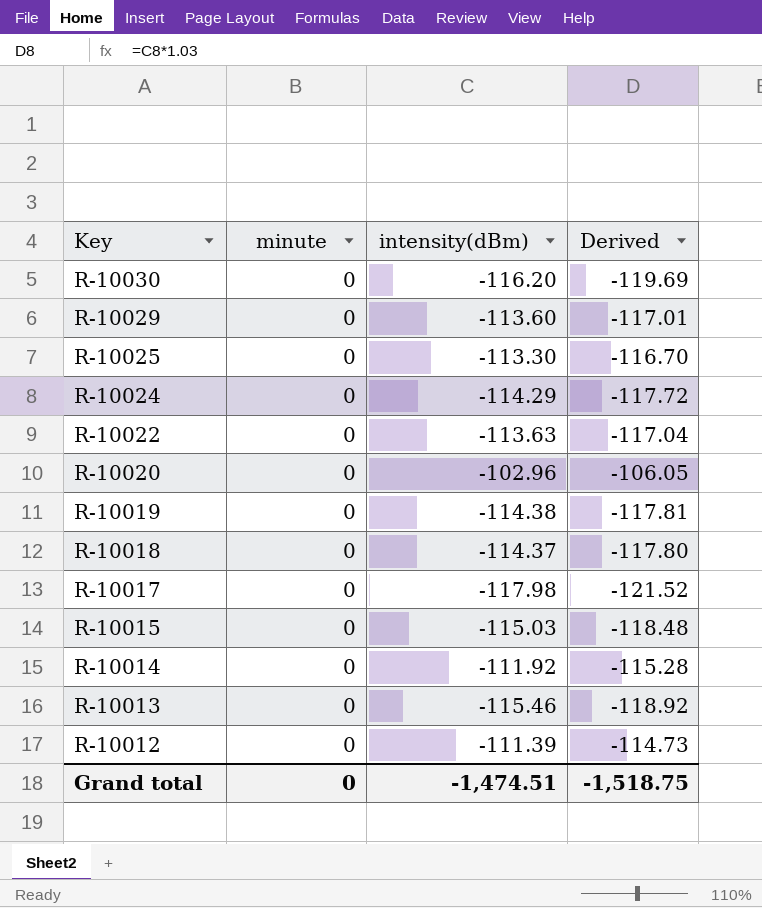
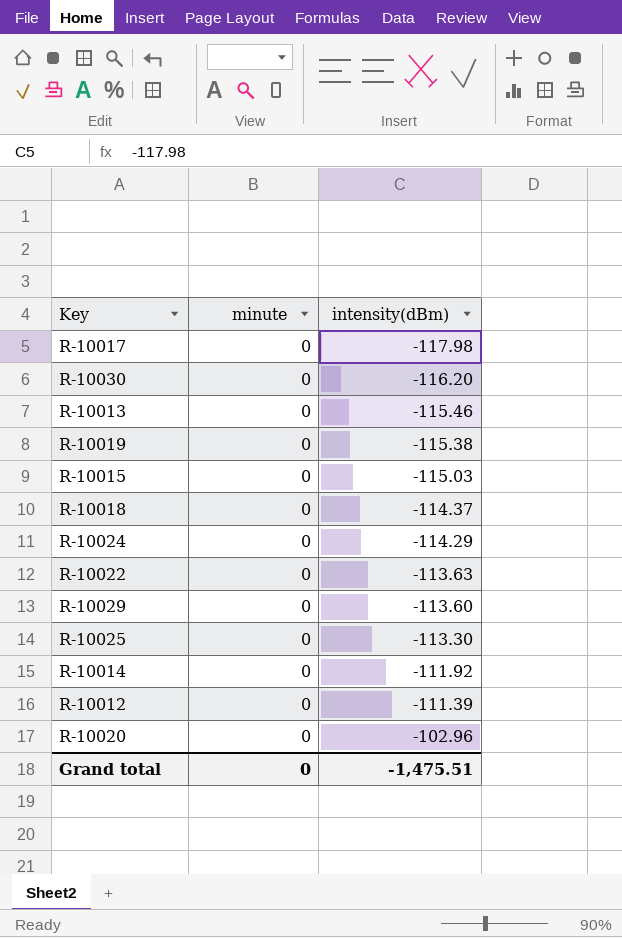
row order: Key descending -> intensity(dBm) ascending
column Derived | formula: [intensity(dBm)] * 1.03 -> none
R-10019 | intensity(dBm): -114.38 -> -115.38
Grand total | intensity(dBm): -1,474.51 -> -1,475.51

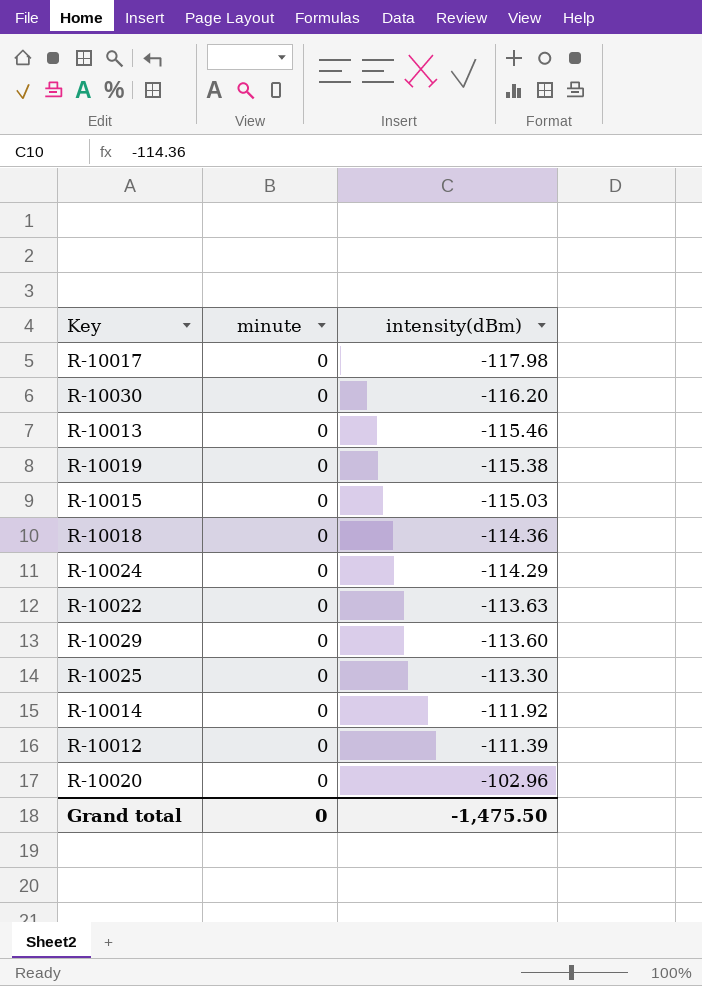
R-10018 | intensity(dBm): -114.37 -> -114.36
Grand total | intensity(dBm): -1,475.51 -> -1,475.50

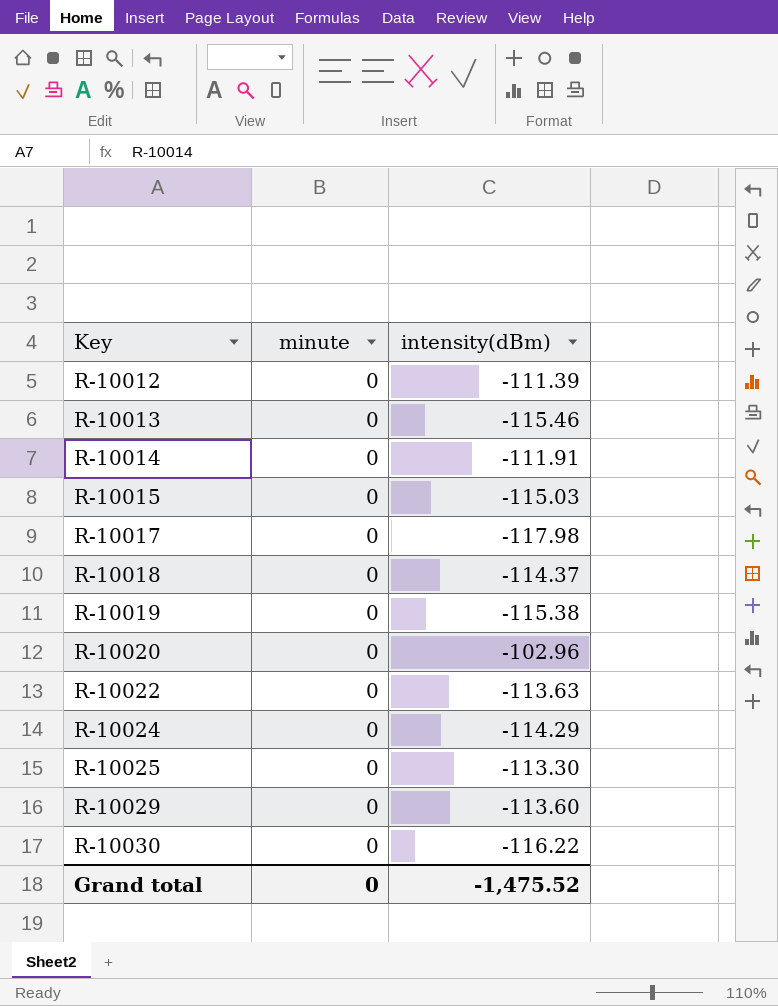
row order: intensity(dBm) ascending -> Key ascending
R-10014 | intensity(dBm): -111.92 -> -111.91
R-10018 | intensity(dBm): -114.36 -> -114.37
R-10030 | intensity(dBm): -116.20 -> -116.22
Grand total | intensity(dBm): -1,475.50 -> -1,475.52

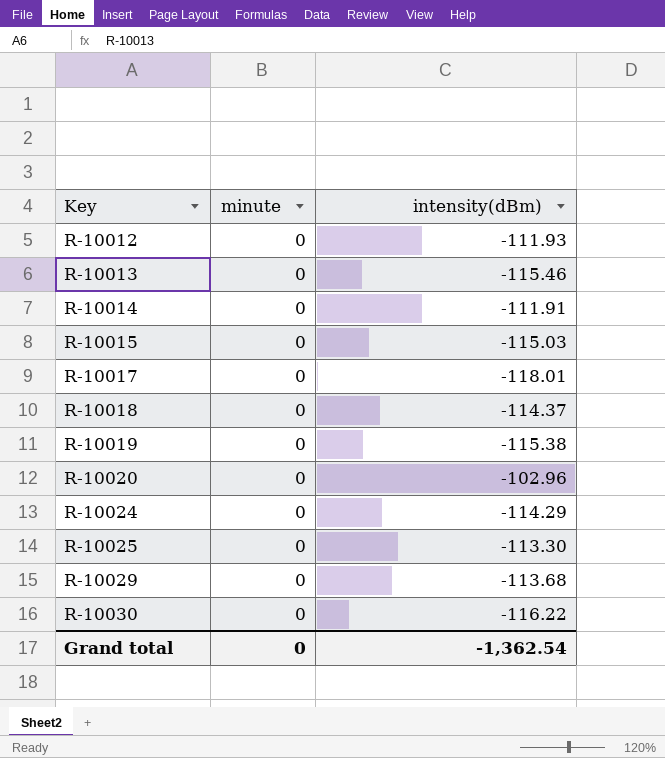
row R-10022: 0 | -113.63 -> none
R-10012 | intensity(dBm): -111.39 -> -111.93
R-10017 | intensity(dBm): -117.98 -> -118.01
R-10029 | intensity(dBm): -113.60 -> -113.68
Grand total | intensity(dBm): -1,475.52 -> -1,362.54

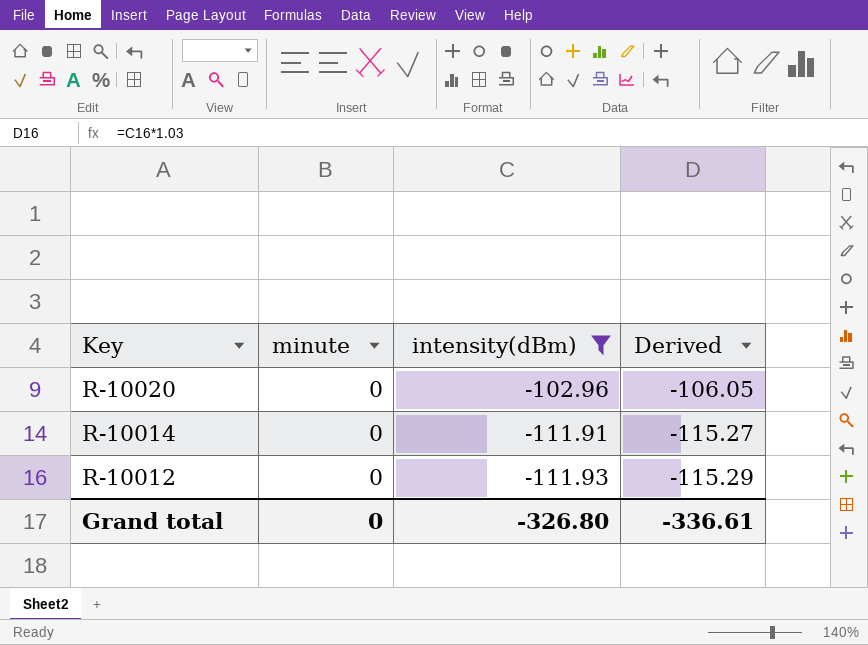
filter: none -> intensity(dBm) >= -111.93
row order: Key ascending -> Key descending
column Derived | formula: none -> [intensity(dBm)] * 1.03
Grand total | intensity(dBm): -1,362.54 -> -326.80

